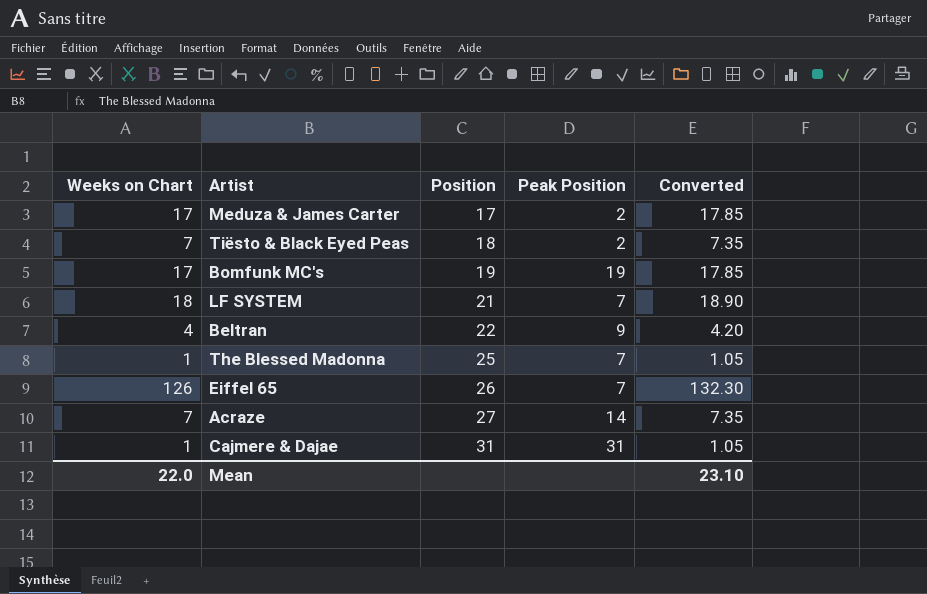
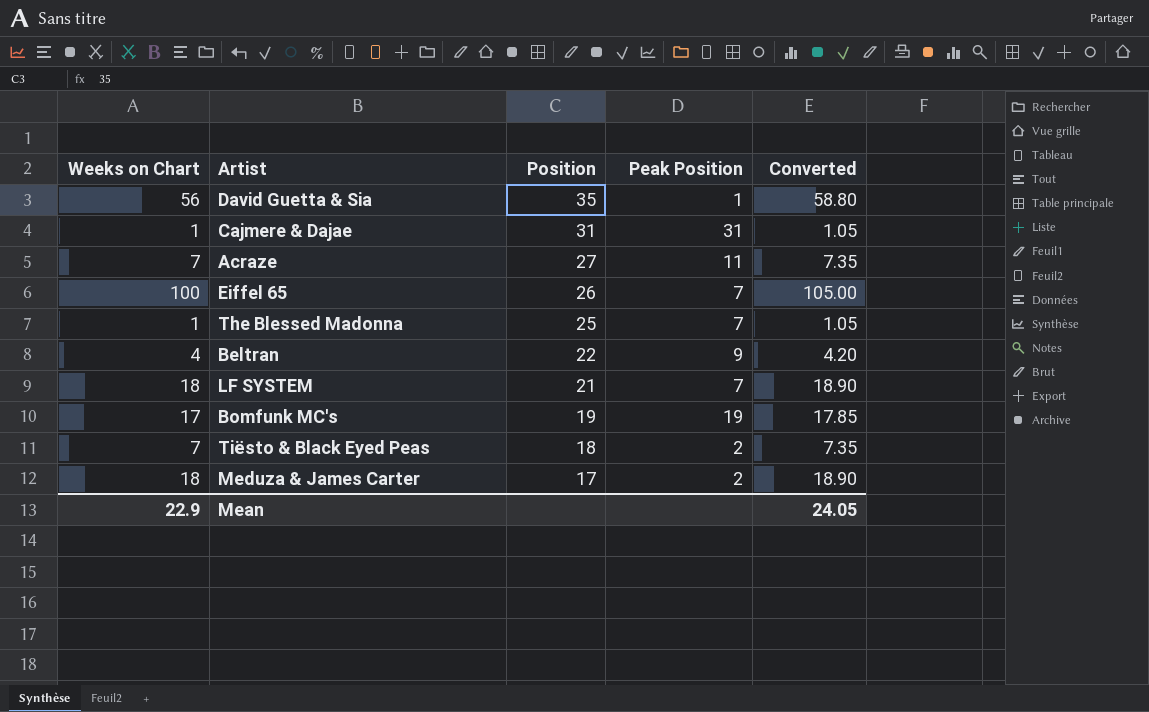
row order: Position ascending -> Position descending
row David Guetta & Sia: none -> 56 | 35 | 1 | 58.80
Acraze | Peak Position: 14 -> 11
Eiffel 65 | Weeks on Chart: 126 -> 100
Eiffel 65 | Converted: 132.30 -> 105.00
Meduza & James Carter | Weeks on Chart: 17 -> 18
Meduza & James Carter | Converted: 17.85 -> 18.90
Mean | Weeks on Chart: 22.0 -> 22.9
Mean | Converted: 23.10 -> 24.05

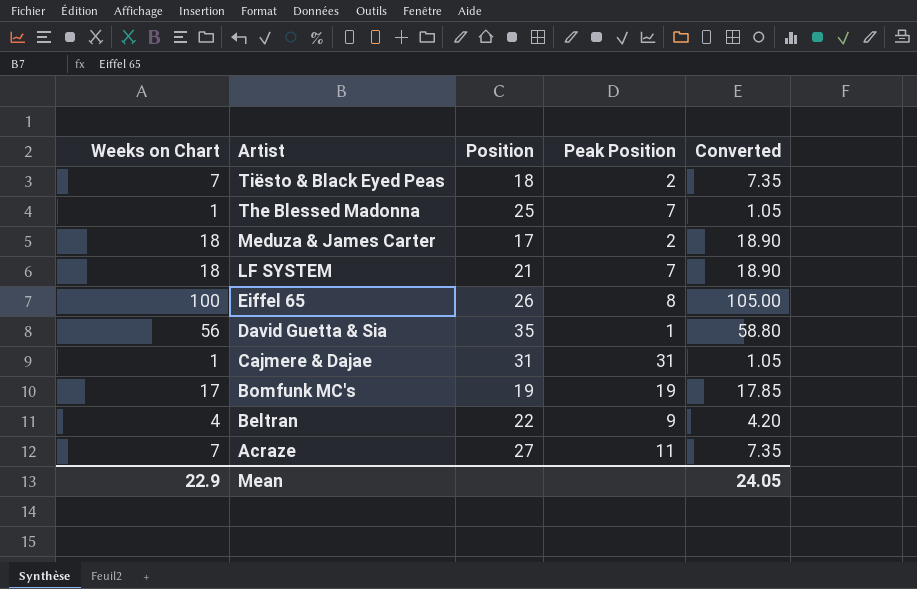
row order: Position descending -> Artist descending
Eiffel 65 | Peak Position: 7 -> 8

